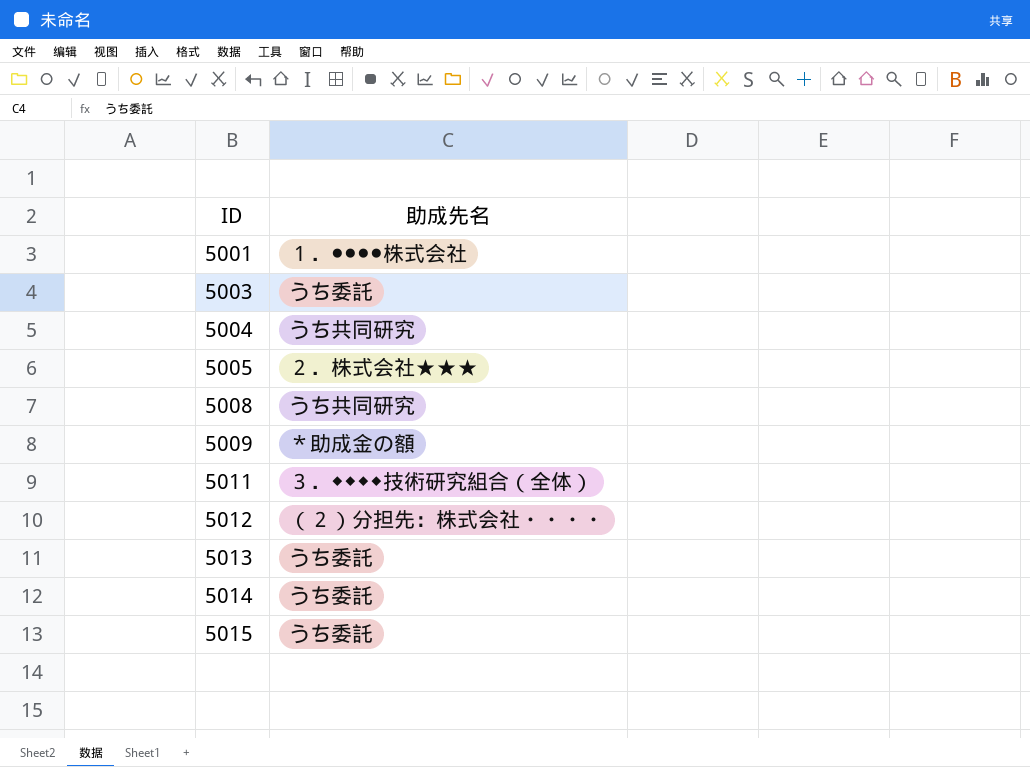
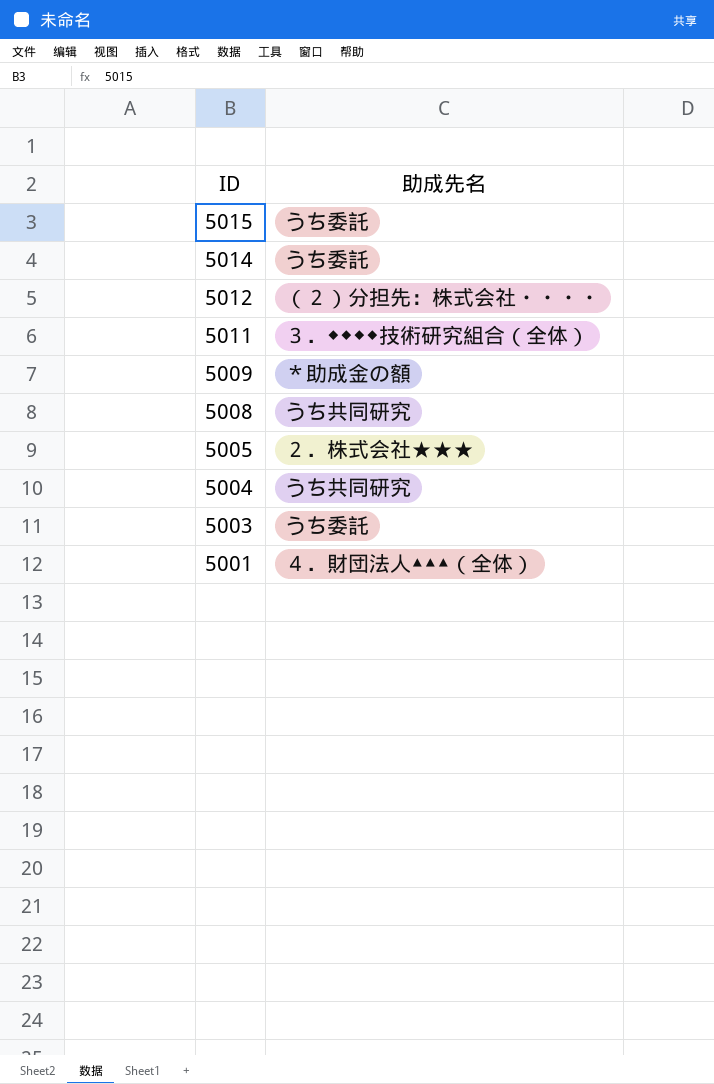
row order: ID ascending -> ID descending
row 5013: うち委託 -> none
5001 | 助成先名: １．●●●●株式会社 -> ４．財団法人▲▲▲（全体）

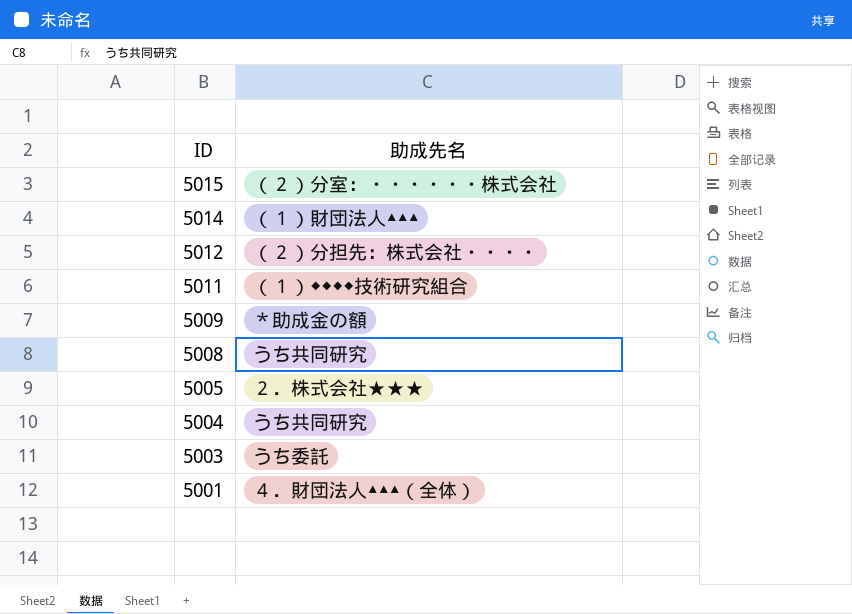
5015 | 助成先名: うち委託 -> （２）分室：・・・・・・株式会社
5014 | 助成先名: うち委託 -> （１）財団法人▲▲▲
5011 | 助成先名: ３．◆◆◆◆技術研究組合（全体） -> （１）◆◆◆◆技術研究組合

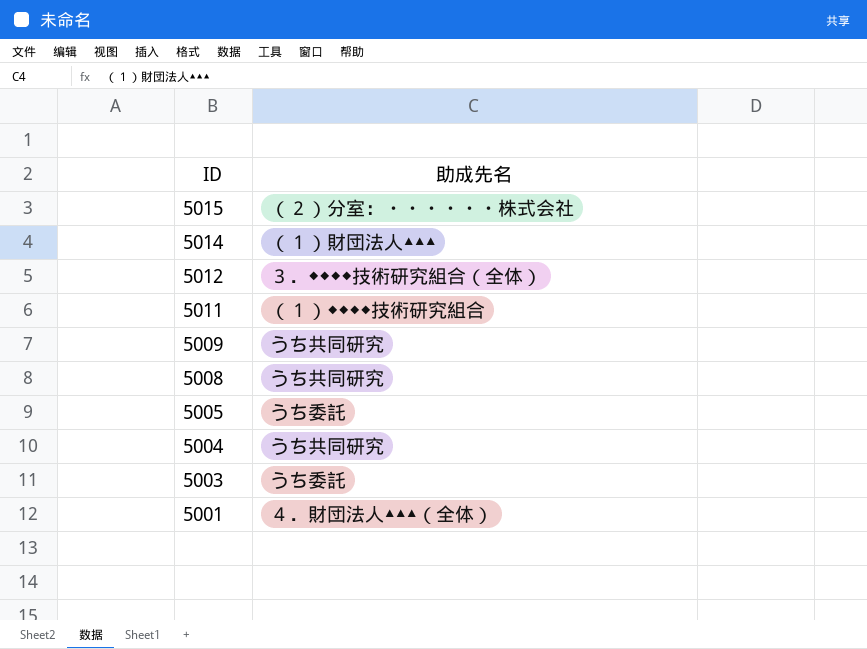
5012 | 助成先名: （２）分担先：株式会社・・・・ -> ３．◆◆◆◆技術研究組合（全体）
5009 | 助成先名: ＊助成金の額 -> うち共同研究
5005 | 助成先名: ２．株式会社★★★ -> うち委託

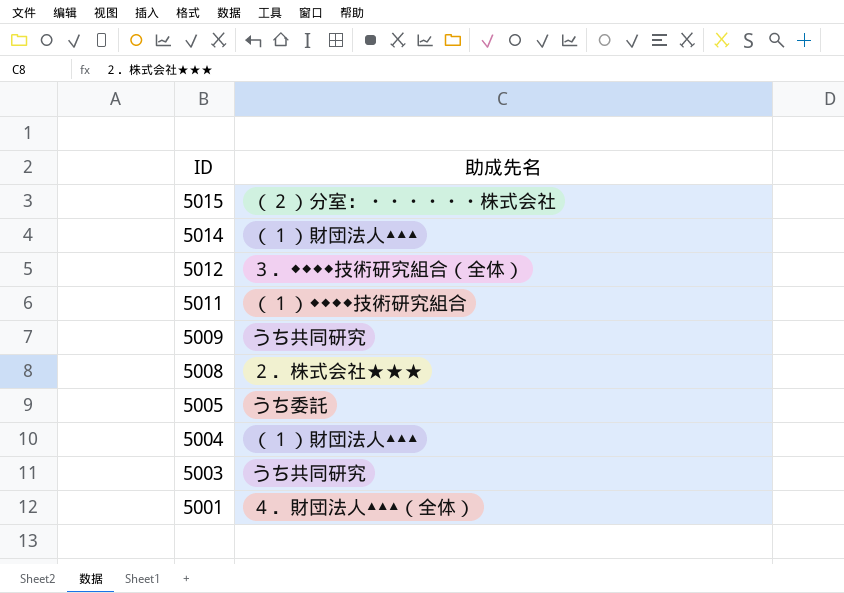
5008 | 助成先名: うち共同研究 -> ２．株式会社★★★
5004 | 助成先名: うち共同研究 -> （１）財団法人▲▲▲
5003 | 助成先名: うち委託 -> うち共同研究

